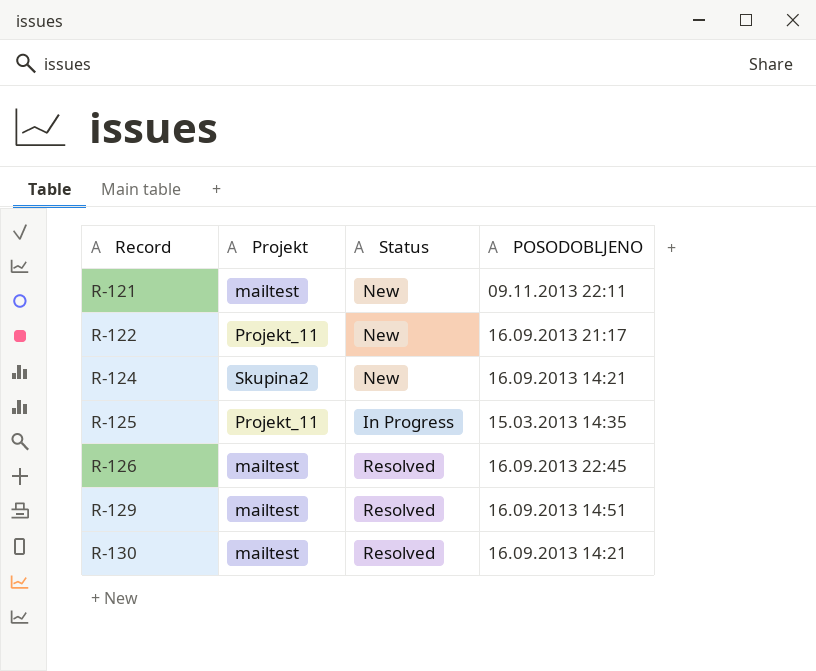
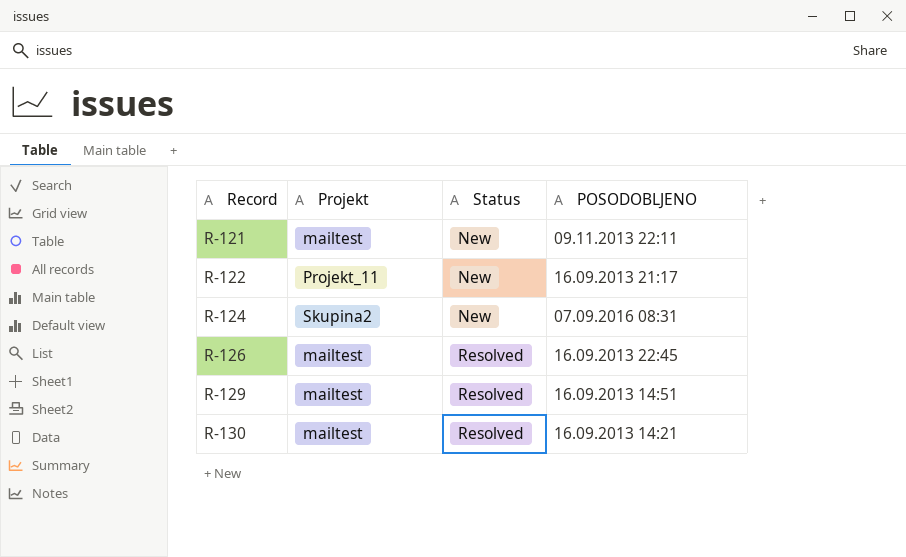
row R-125: Projekt_11 | In Progress | 15.03.2013 14:35 -> none
R-124 | POSODOBLJENO: 16.09.2013 14:21 -> 07.09.2016 08:31

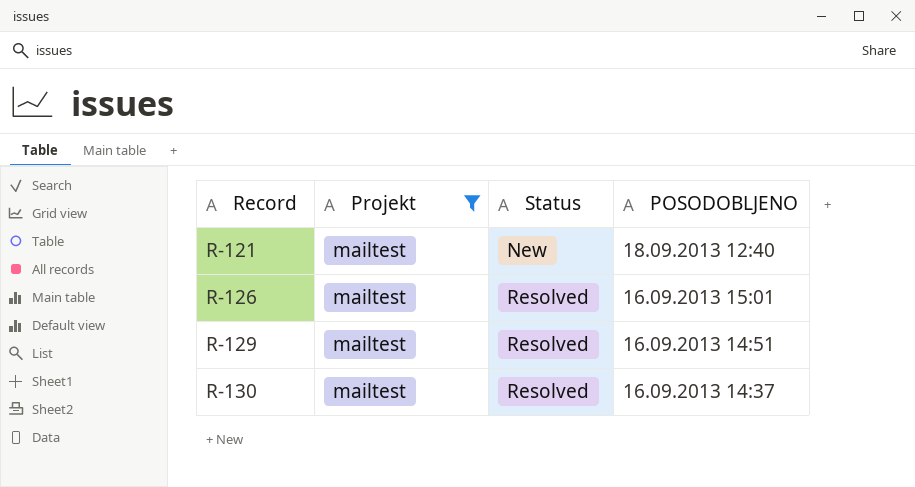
filter: none -> Projekt = mailtest
R-121 | POSODOBLJENO: 09.11.2013 22:11 -> 18.09.2013 12:40
R-126 | POSODOBLJENO: 16.09.2013 22:45 -> 16.09.2013 15:01
R-130 | POSODOBLJENO: 16.09.2013 14:21 -> 16.09.2013 14:37

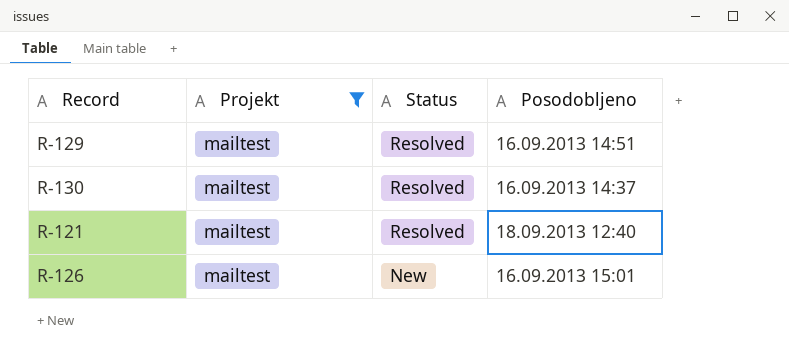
row order: Record ascending -> Status descending
column name: POSODOBLJENO -> Posodobljeno
R-121 | Status: New -> Resolved
R-126 | Status: Resolved -> New

